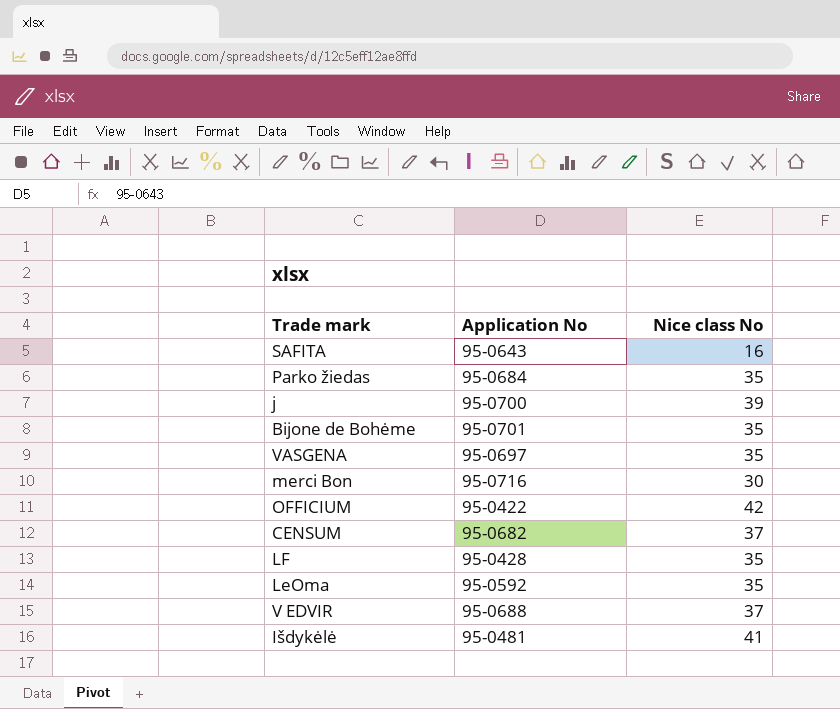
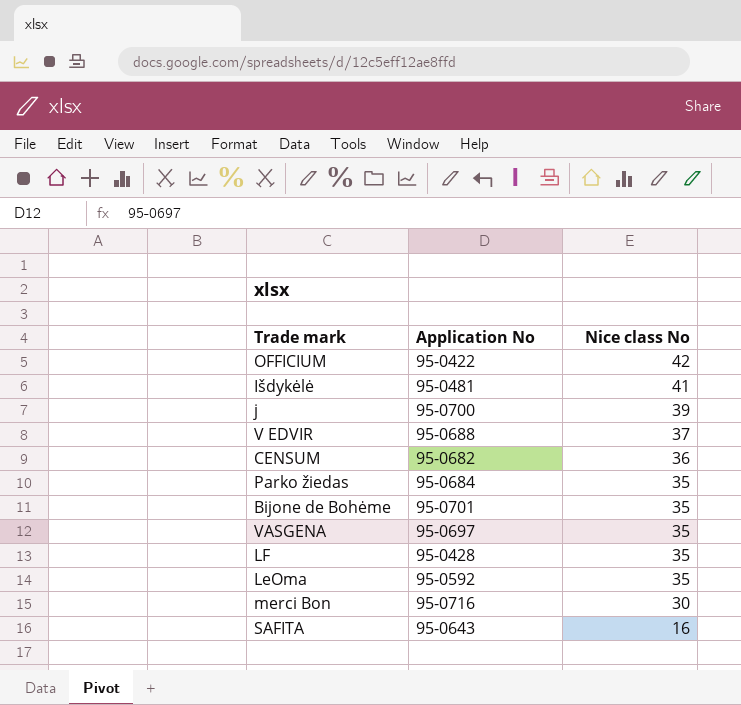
row order: none -> Nice class No descending
CENSUM | Nice class No: 37 -> 36

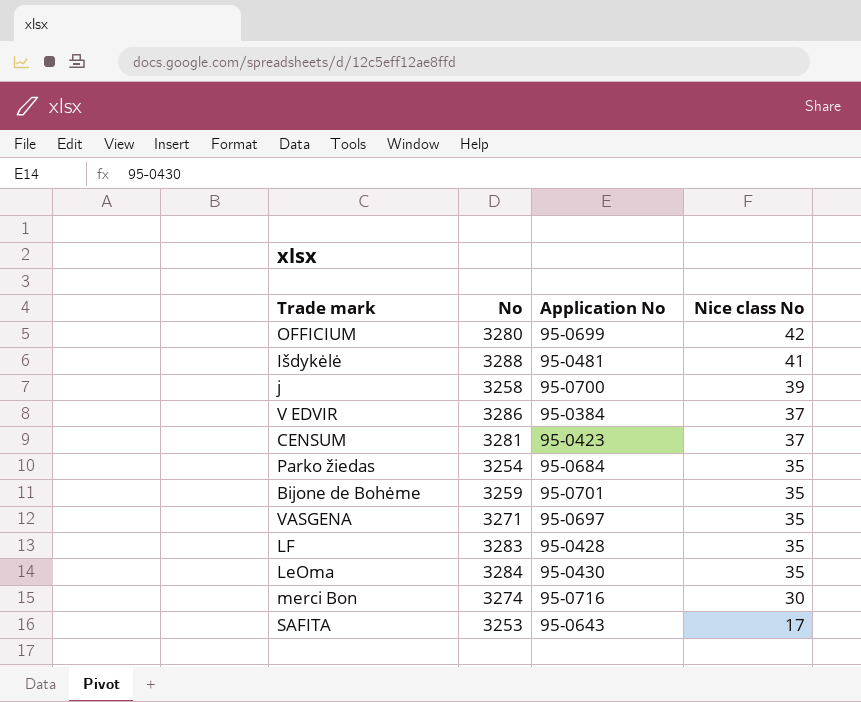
column No | position: none -> 2
OFFICIUM | Application No: 95-0422 -> 95-0699
V EDVIR | Application No: 95-0688 -> 95-0384
CENSUM | Application No: 95-0682 -> 95-0423
CENSUM | Nice class No: 36 -> 37
LeOma | Application No: 95-0592 -> 95-0430
SAFITA | Nice class No: 16 -> 17

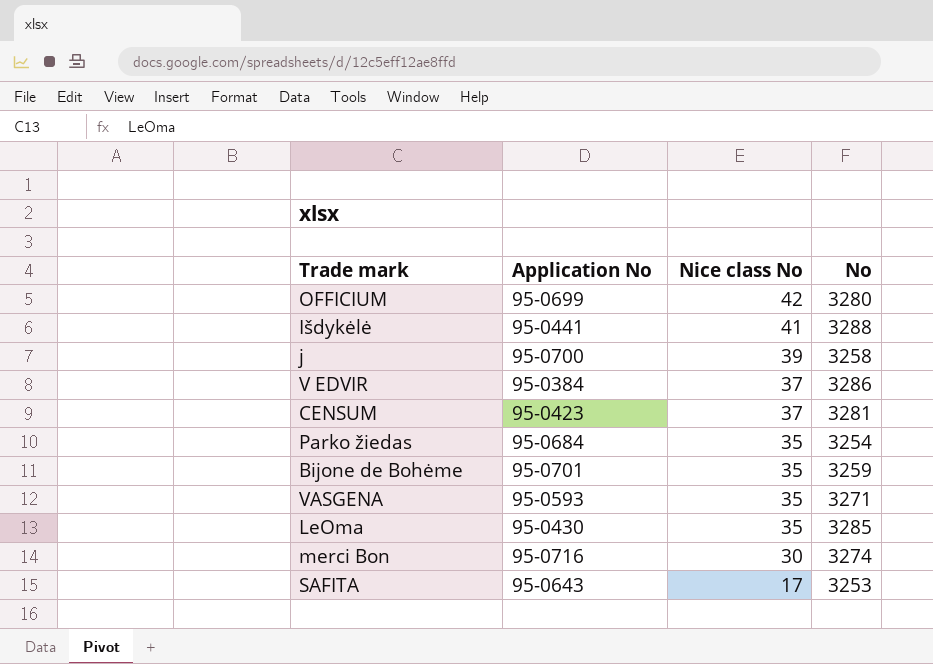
column No | position: 2 -> 4
row LF: 3283 | 95-0428 | 35 -> none
Išdykėlė | Application No: 95-0481 -> 95-0441
VASGENA | Application No: 95-0697 -> 95-0593
LeOma | No: 3284 -> 3285

